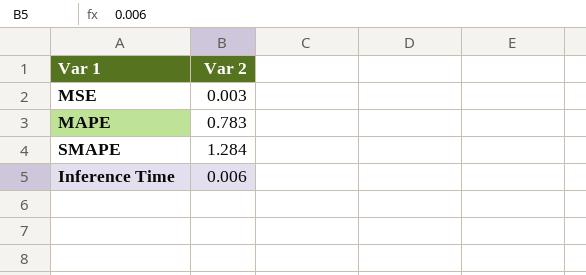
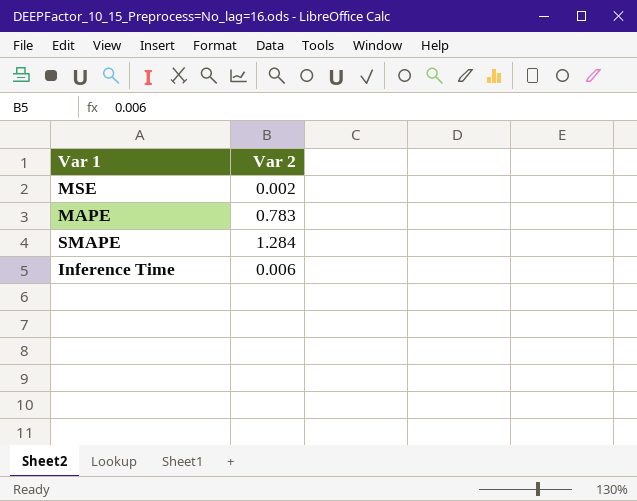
MSE | Var 2: 0.003 -> 0.002

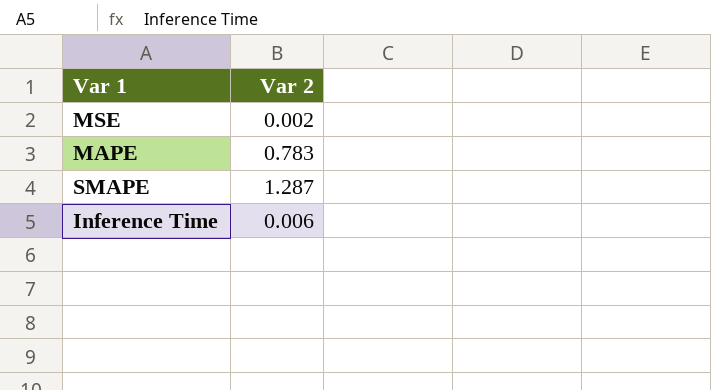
SMAPE | Var 2: 1.284 -> 1.287

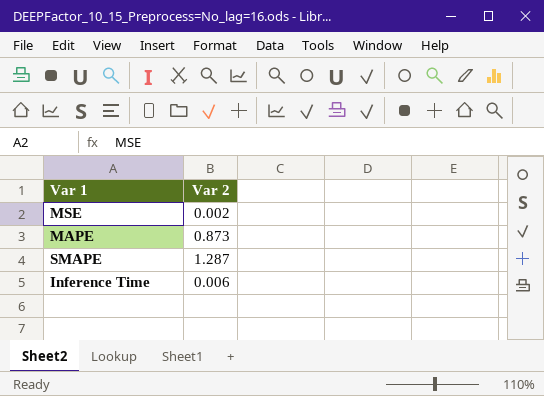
MAPE | Var 2: 0.783 -> 0.873

